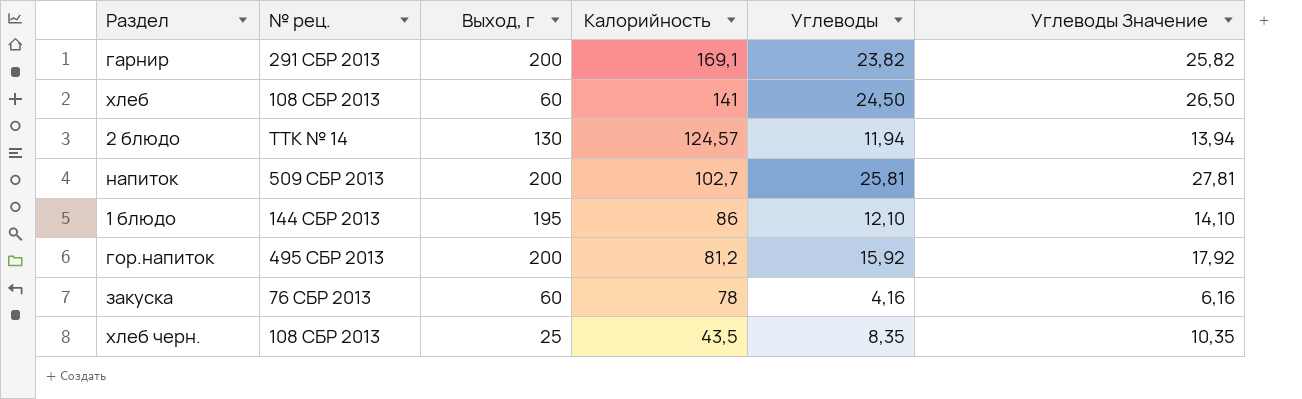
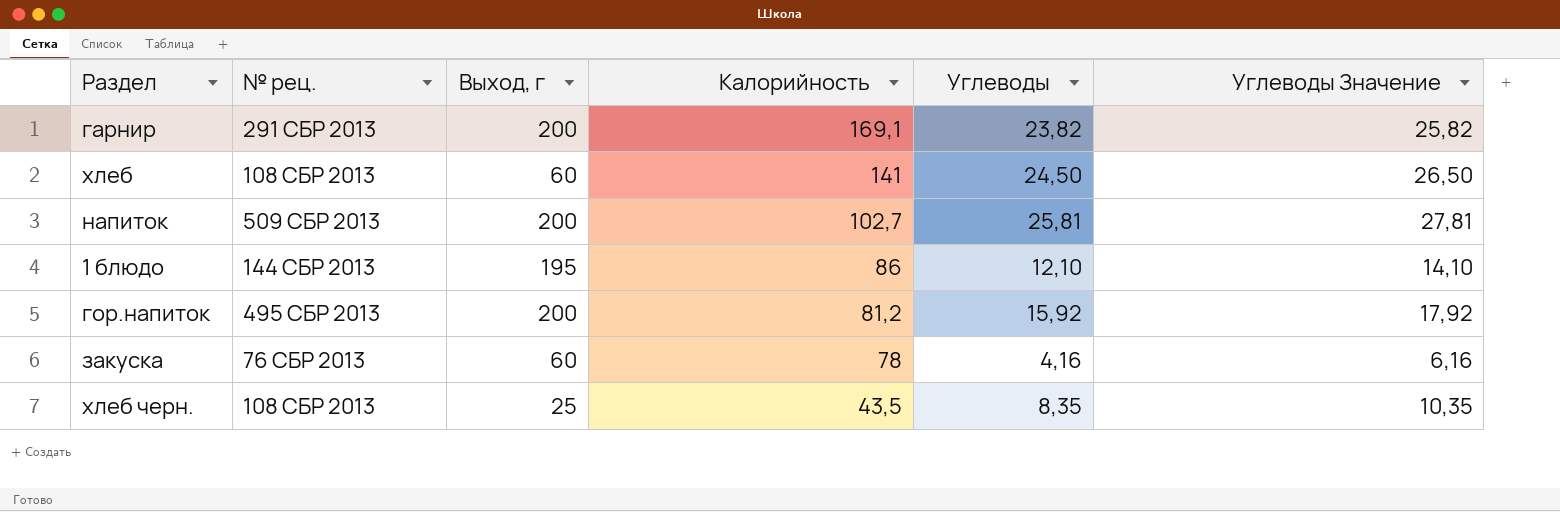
row 2 блюдо: ТТК № 14 | 130 | 124,57 | 11,94 | 13,94 -> none

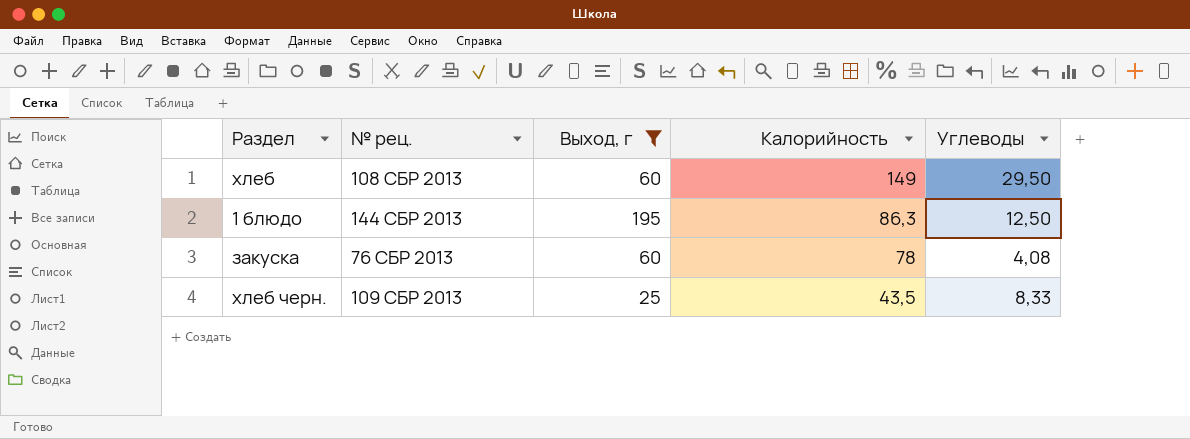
filter: none -> Выход, г != 200
column Углеводы Значение | formula: [Углеводы] + 2 -> none
хлеб | Калорийность: 141 -> 149
хлеб | Углеводы: 24,50 -> 29,50
1 блюдо | Калорийность: 86 -> 86,3
1 блюдо | Углеводы: 12,10 -> 12,50
закуска | Углеводы: 4,16 -> 4,08
хлеб черн. | № рец.: 108 СБР 2013 -> 109 СБР 2013
хлеб черн. | Углеводы: 8,35 -> 8,33

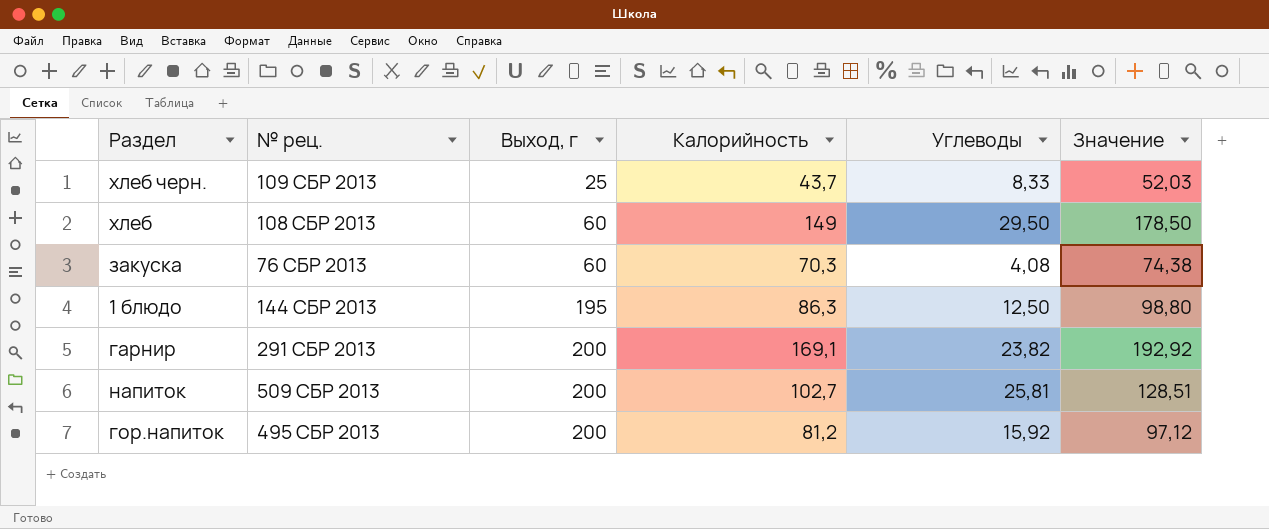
filter: Выход, г != 200 -> none
row order: Калорийность descending -> Выход, г ascending
column Значение | formula: none -> [Калорийность] + [Углеводы]
хлеб черн. | Калорийность: 43,5 -> 43,7
закуска | Калорийность: 78 -> 70,3

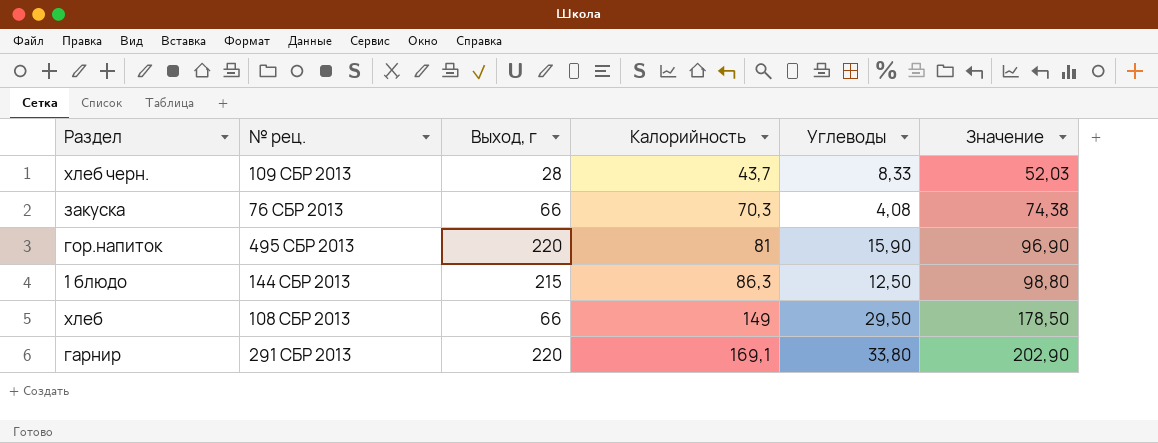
row order: Выход, г ascending -> Калорийность ascending
row напиток: 509 СБР 2013 | 200 | 102,7 | 25,81 | 128,51 -> none
хлеб черн. | Выход, г: 25 -> 28
закуска | Выход, г: 60 -> 66
гор.напиток | Выход, г: 200 -> 220
гор.напиток | Калорийность: 81,2 -> 81
гор.напиток | Углеводы: 15,92 -> 15,90
гор.напиток | Значение: 97,12 -> 96,90
1 блюдо | Выход, г: 195 -> 215
хлеб | Выход, г: 60 -> 66
гарнир | Выход, г: 200 -> 220
гарнир | Углеводы: 23,82 -> 33,80
гарнир | Значение: 192,92 -> 202,90

